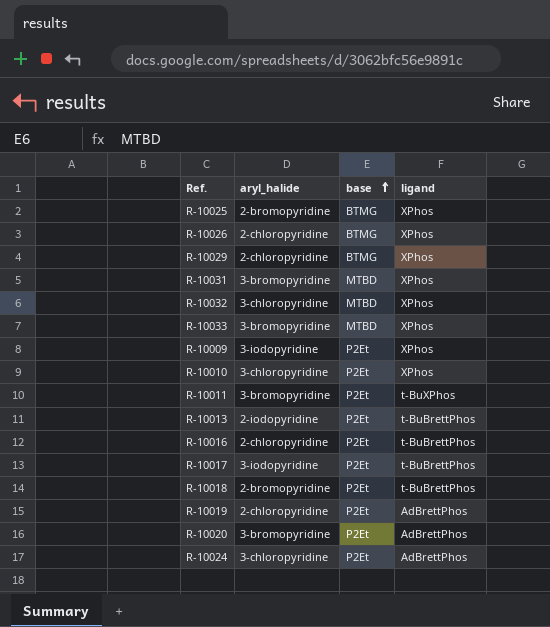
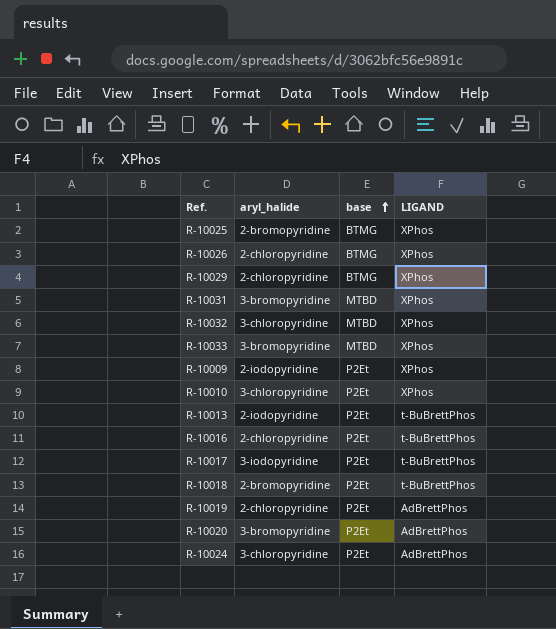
column name: ligand -> LIGAND
row R-10011: 3-bromopyridine | P2Et | t-BuXPhos -> none
R-10009 | aryl_halide: 3-iodopyridine -> 2-iodopyridine

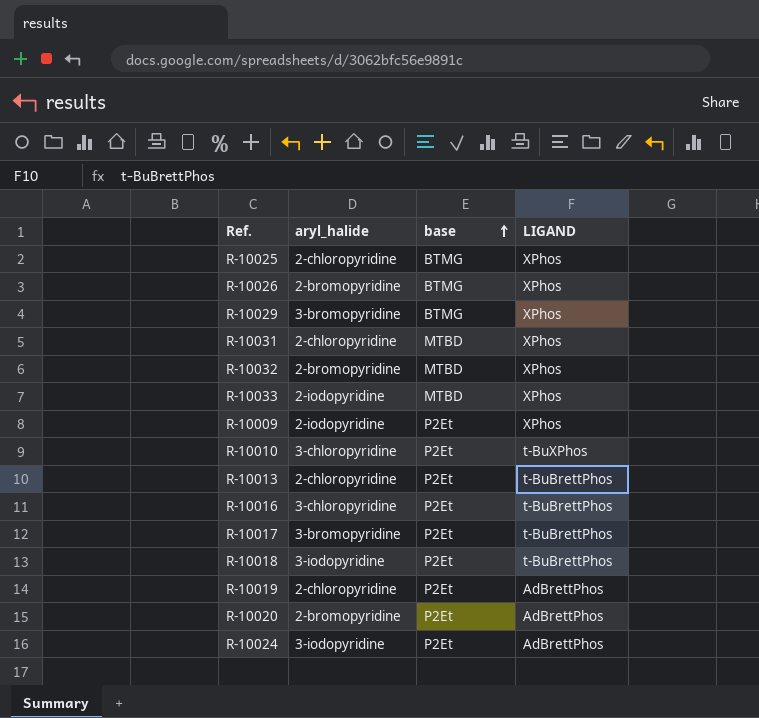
R-10025 | aryl_halide: 2-bromopyridine -> 2-chloropyridine
R-10026 | aryl_halide: 2-chloropyridine -> 2-bromopyridine
R-10029 | aryl_halide: 2-chloropyridine -> 3-bromopyridine
R-10031 | aryl_halide: 3-bromopyridine -> 2-chloropyridine
R-10032 | aryl_halide: 3-chloropyridine -> 2-bromopyridine
R-10033 | aryl_halide: 3-bromopyridine -> 2-iodopyridine
R-10010 | LIGAND: XPhos -> t-BuXPhos
R-10013 | aryl_halide: 2-iodopyridine -> 2-chloropyridine
R-10016 | aryl_halide: 2-chloropyridine -> 3-chloropyridine
R-10017 | aryl_halide: 3-iodopyridine -> 3-bromopyridine
R-10018 | aryl_halide: 2-bromopyridine -> 3-iodopyridine
R-10020 | aryl_halide: 3-bromopyridine -> 2-bromopyridine
R-10024 | aryl_halide: 3-chloropyridine -> 3-iodopyridine

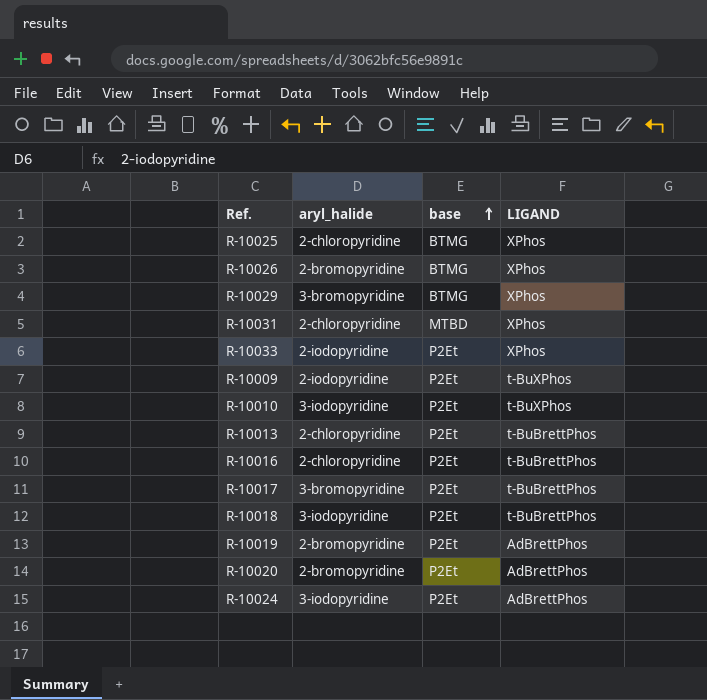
row R-10032: 2-bromopyridine | MTBD | XPhos -> none
R-10033 | base: MTBD -> P2Et
R-10009 | LIGAND: XPhos -> t-BuXPhos
R-10010 | aryl_halide: 3-chloropyridine -> 3-iodopyridine
R-10016 | aryl_halide: 3-chloropyridine -> 2-chloropyridine
R-10019 | aryl_halide: 2-chloropyridine -> 2-bromopyridine

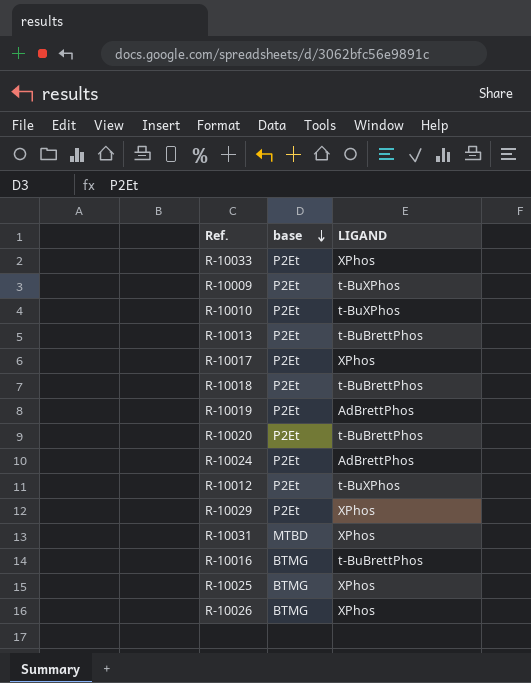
row order: base ascending -> base descending
column aryl_halide | position: 2 -> none
R-10017 | LIGAND: t-BuBrettPhos -> XPhos
R-10020 | LIGAND: AdBrettPhos -> t-BuBrettPhos
row R-10012: none -> P2Et | t-BuXPhos
R-10029 | base: BTMG -> P2Et
R-10016 | base: P2Et -> BTMG

